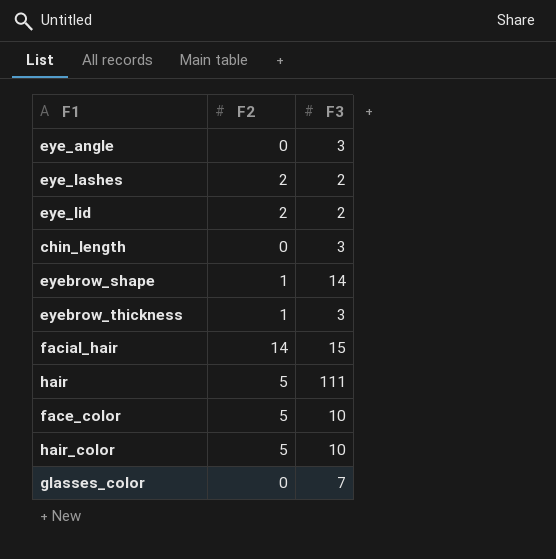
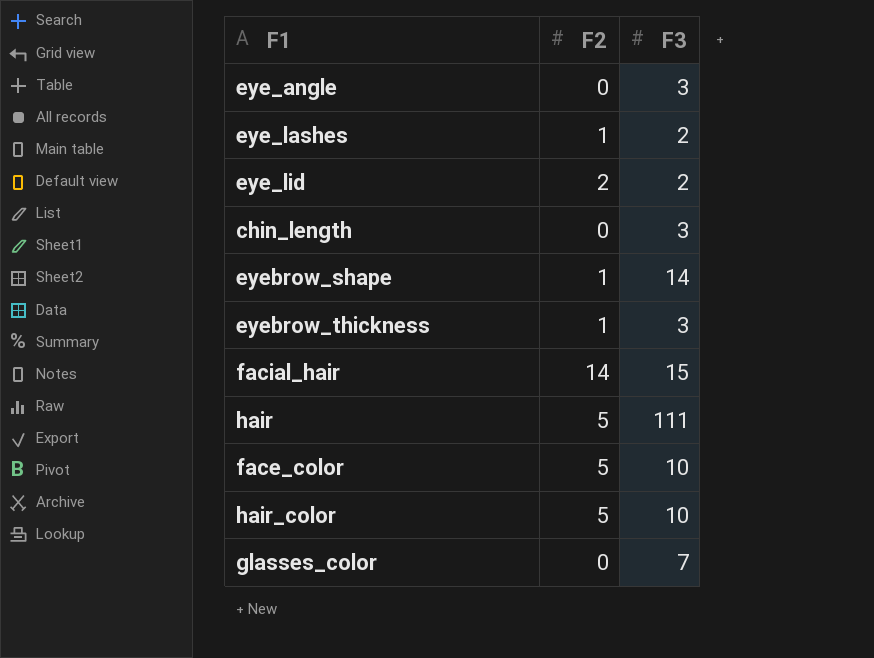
eye_lashes | F2: 2 -> 1

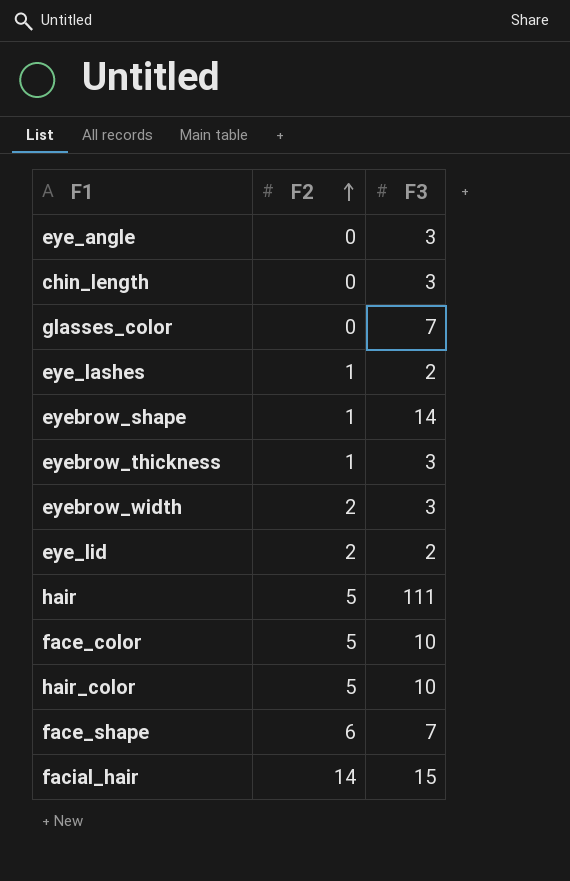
row order: none -> F2 ascending
row eyebrow_width: none -> 2 | 3
row face_shape: none -> 6 | 7

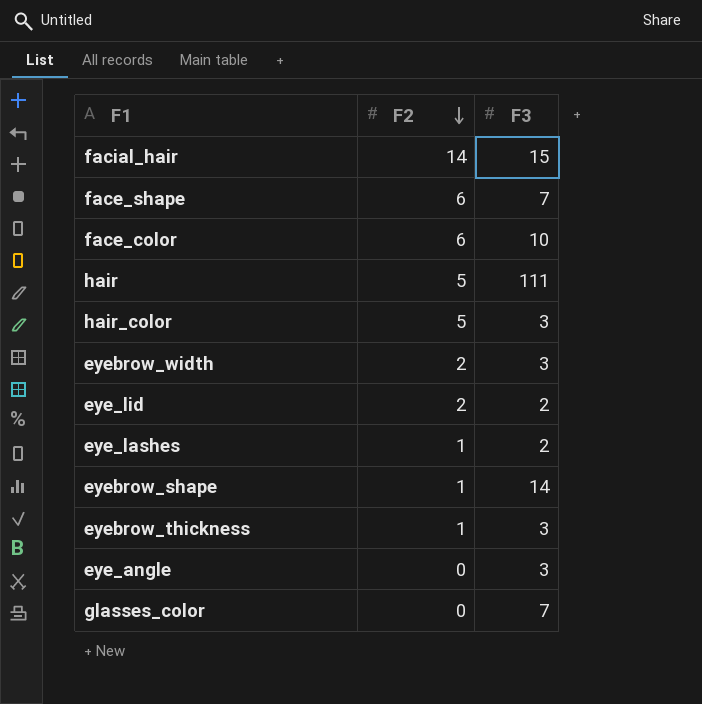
row order: F2 ascending -> F2 descending
row chin_length: 0 | 3 -> none
face_color | F2: 5 -> 6
hair_color | F3: 10 -> 3

